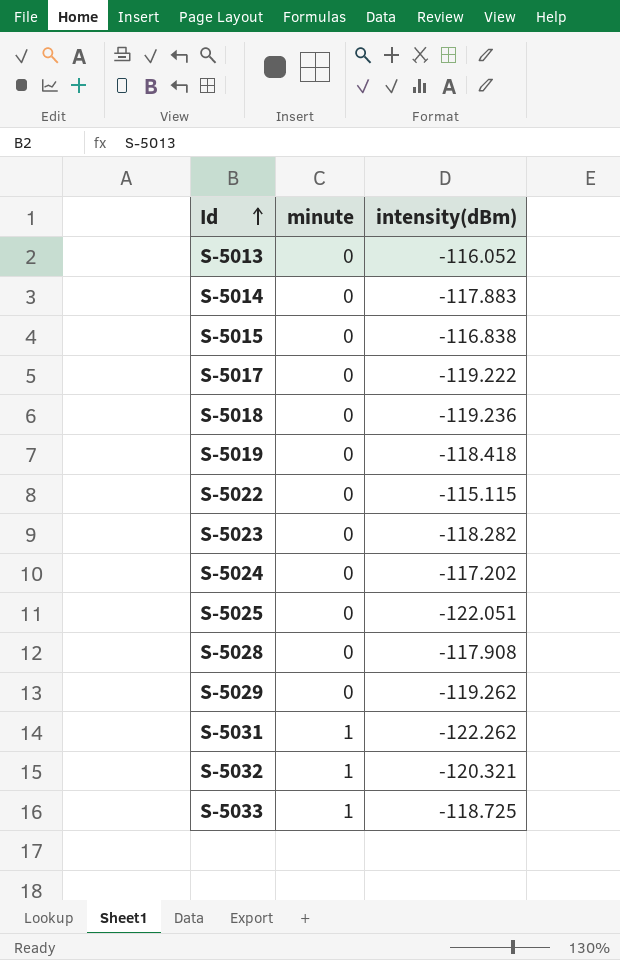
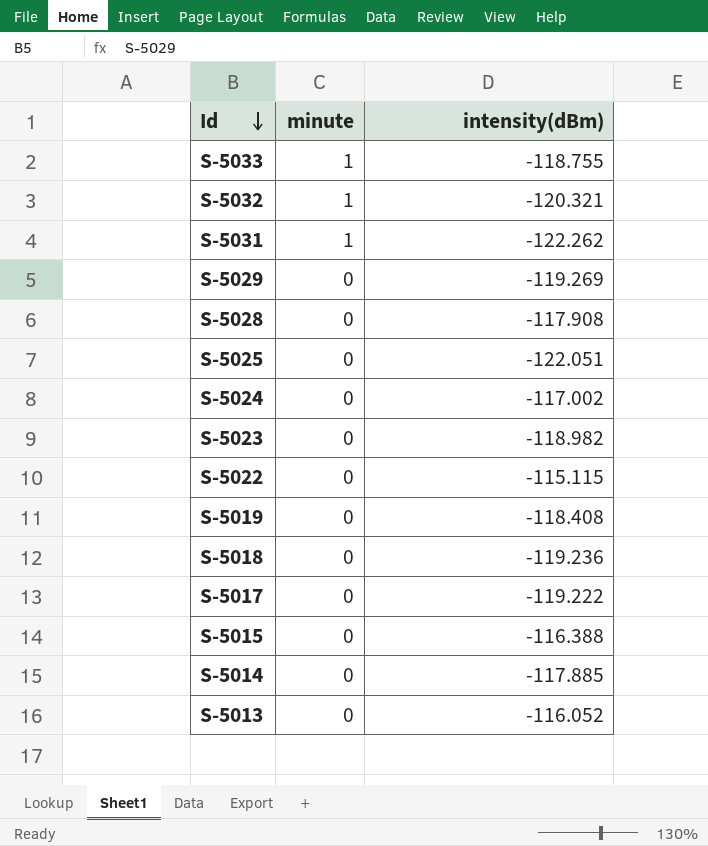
row order: Id ascending -> Id descending
S-5033 | intensity(dBm): -118.725 -> -118.755
S-5029 | intensity(dBm): -119.262 -> -119.269
S-5024 | intensity(dBm): -117.202 -> -117.002
S-5023 | intensity(dBm): -118.282 -> -118.982
S-5019 | intensity(dBm): -118.418 -> -118.408
S-5015 | intensity(dBm): -116.838 -> -116.388
S-5014 | intensity(dBm): -117.883 -> -117.885

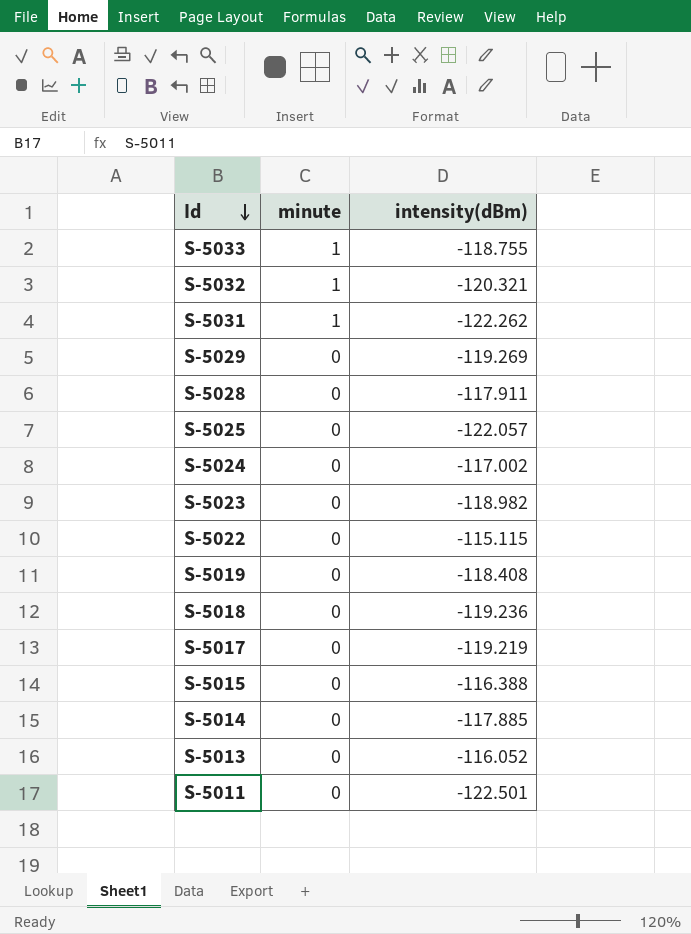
S-5028 | intensity(dBm): -117.908 -> -117.911
S-5025 | intensity(dBm): -122.051 -> -122.057
S-5017 | intensity(dBm): -119.222 -> -119.219
row S-5011: none -> 0 | -122.501

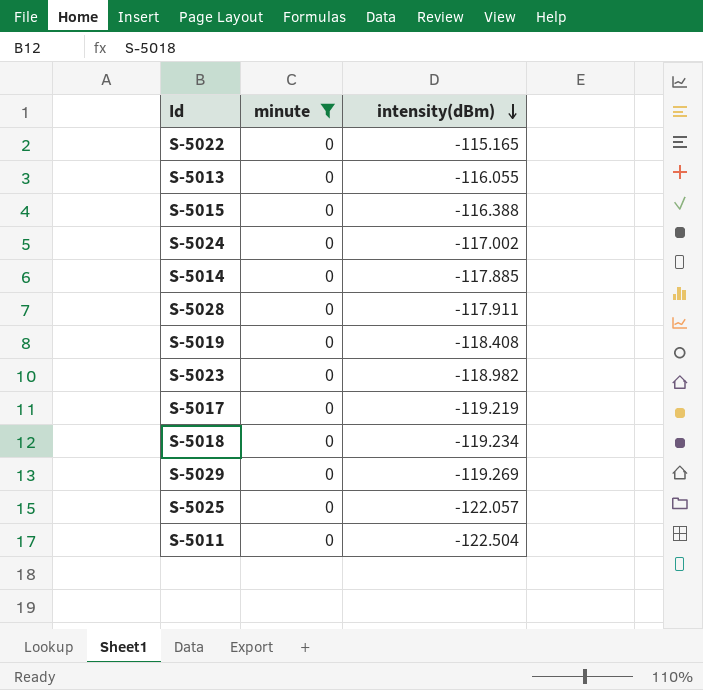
filter: none -> minute = 0
row order: Id descending -> intensity(dBm) descending
S-5022 | intensity(dBm): -115.115 -> -115.165
S-5013 | intensity(dBm): -116.052 -> -116.055
S-5018 | intensity(dBm): -119.236 -> -119.234
S-5011 | intensity(dBm): -122.501 -> -122.504

